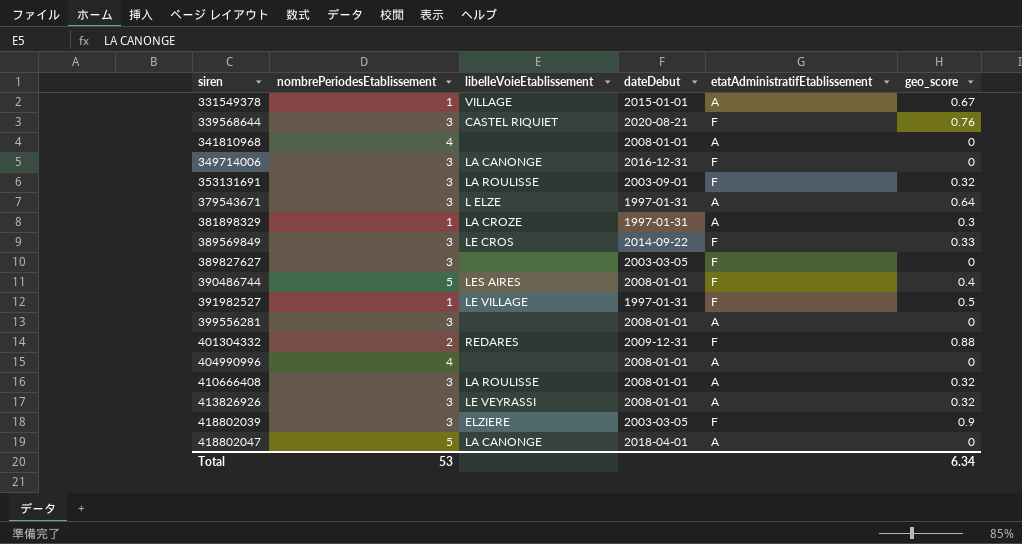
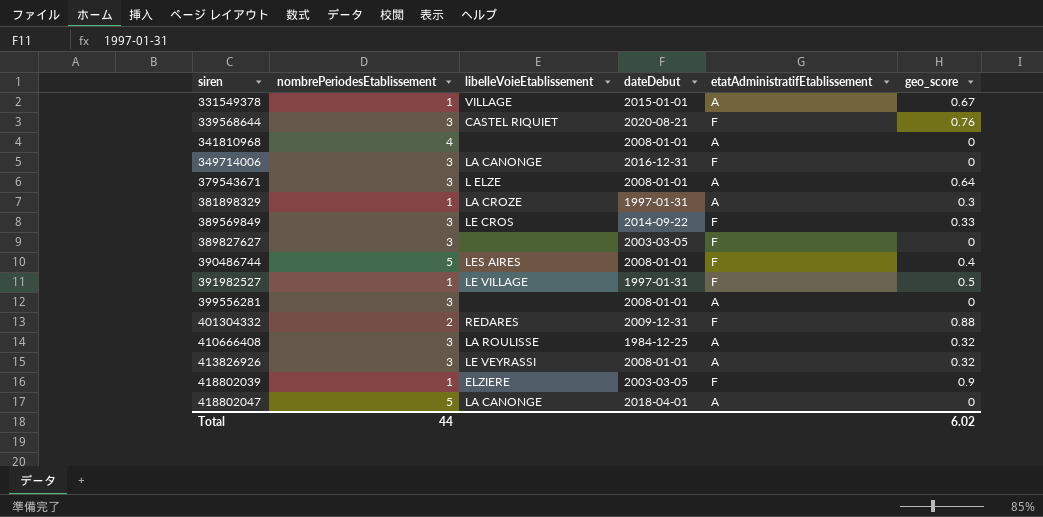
row 353131691: 3 | LA ROULISSE | 2003-09-01 | F | 0.32 -> none
row 404990996: 4 | none | 2008-01-01 | A | 0 -> none
379543671 | dateDebut: 1997-01-31 -> 2008-01-01
410666408 | dateDebut: 2008-01-01 -> 1984-12-25
418802039 | nombrePeriodesEtablissement: 3 -> 1
Total | nombrePeriodesEtablissement: 53 -> 44
Total | geo_score: 6.34 -> 6.02

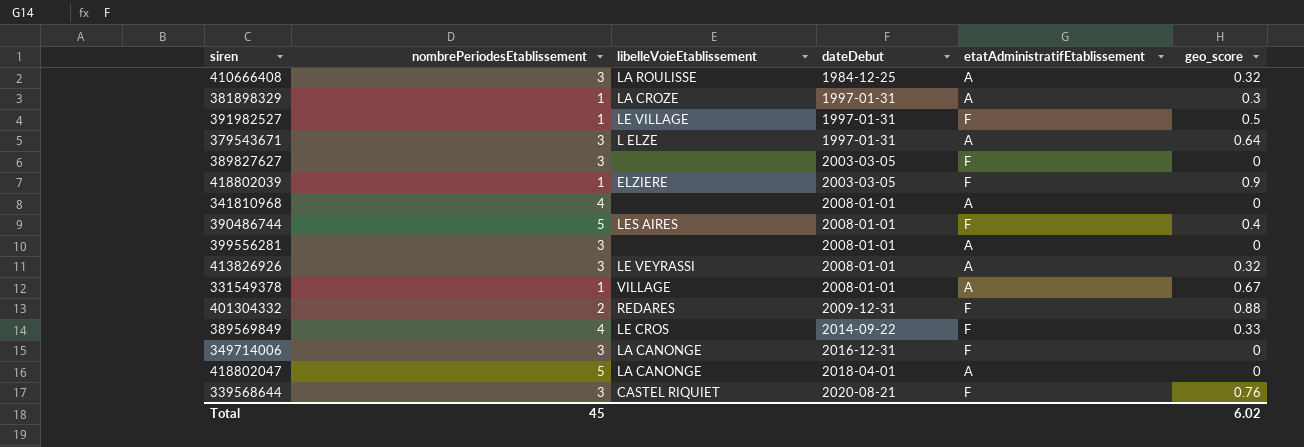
row order: siren ascending -> dateDebut ascending
379543671 | dateDebut: 2008-01-01 -> 1997-01-31
331549378 | dateDebut: 2015-01-01 -> 2008-01-01
389569849 | nombrePeriodesEtablissement: 3 -> 4
Total | nombrePeriodesEtablissement: 44 -> 45

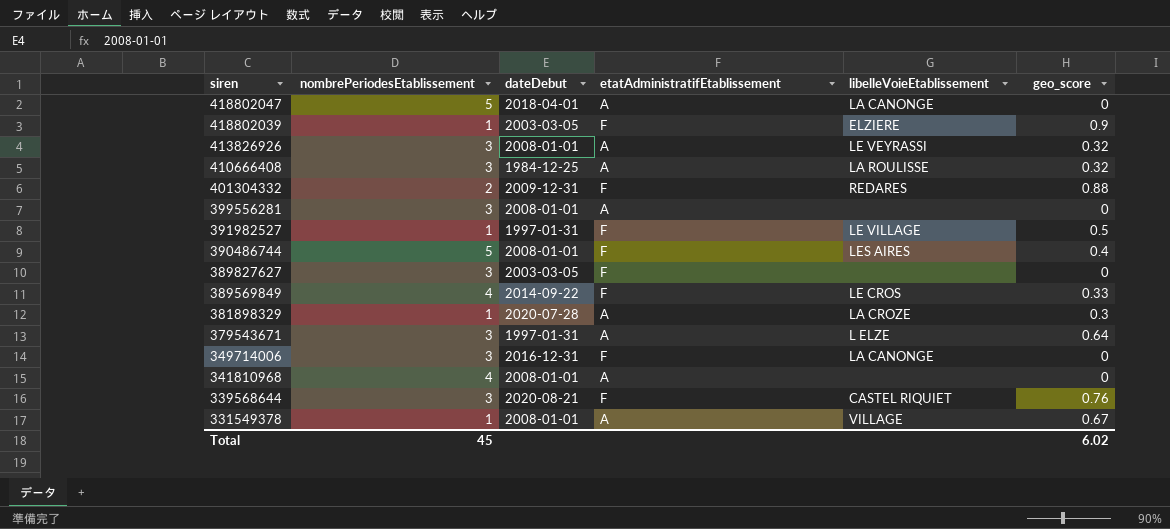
row order: dateDebut ascending -> siren descending
column libelleVoieEtablissement | position: 3 -> 5
381898329 | dateDebut: 1997-01-31 -> 2020-07-28

